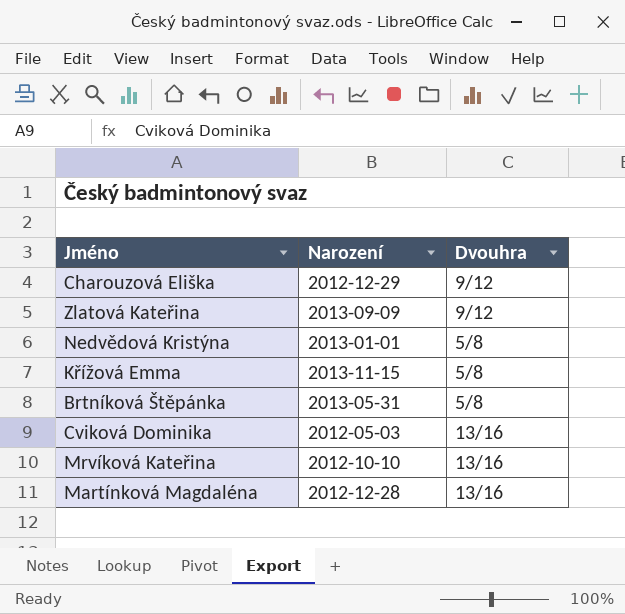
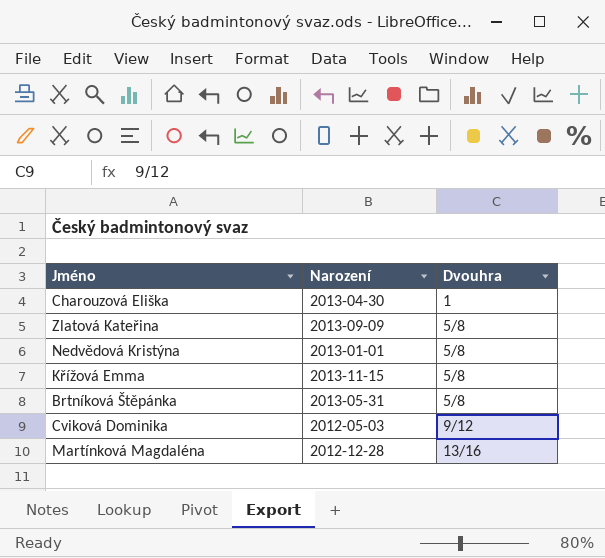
row Mrvíková Kateřina: 2012-10-10 | 13/16 -> none
Charouzová Eliška | Narození: 2012-12-29 -> 2013-04-30
Charouzová Eliška | Dvouhra: 9/12 -> 1
Zlatová Kateřina | Dvouhra: 9/12 -> 5/8
Cviková Dominika | Dvouhra: 13/16 -> 9/12

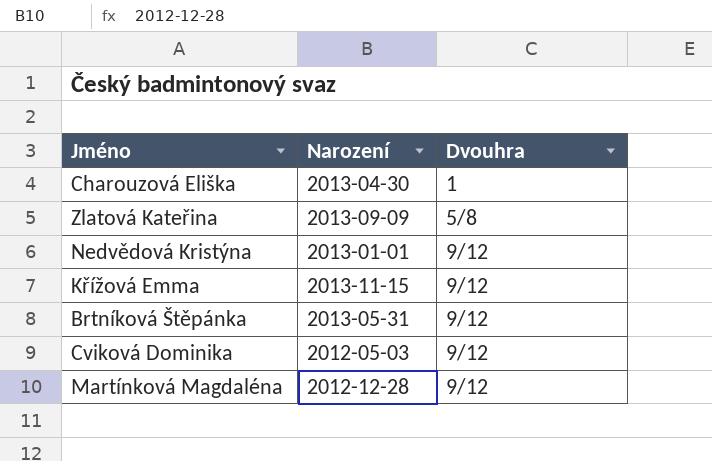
Nedvědová Kristýna | Dvouhra: 5/8 -> 9/12
Křížová Emma | Dvouhra: 5/8 -> 9/12
Brtníková Štěpánka | Dvouhra: 5/8 -> 9/12
Martínková Magdaléna | Dvouhra: 13/16 -> 9/12

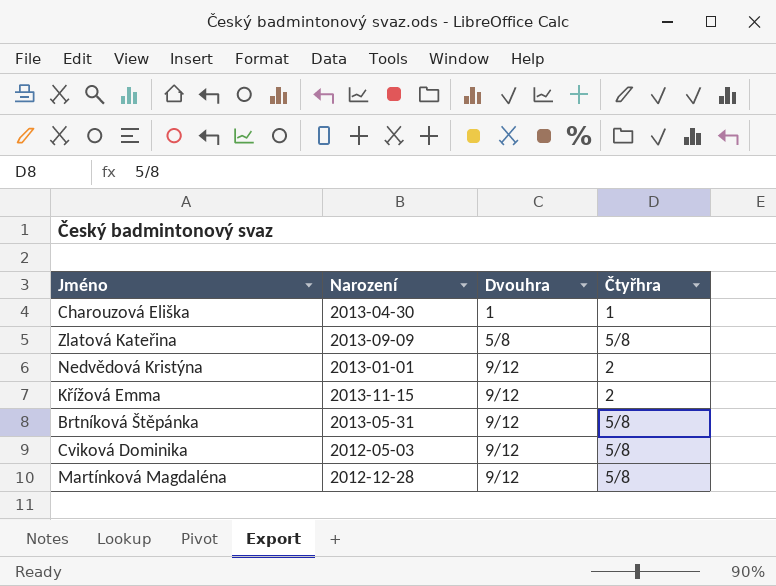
column Čtyřhra | position: none -> 4

